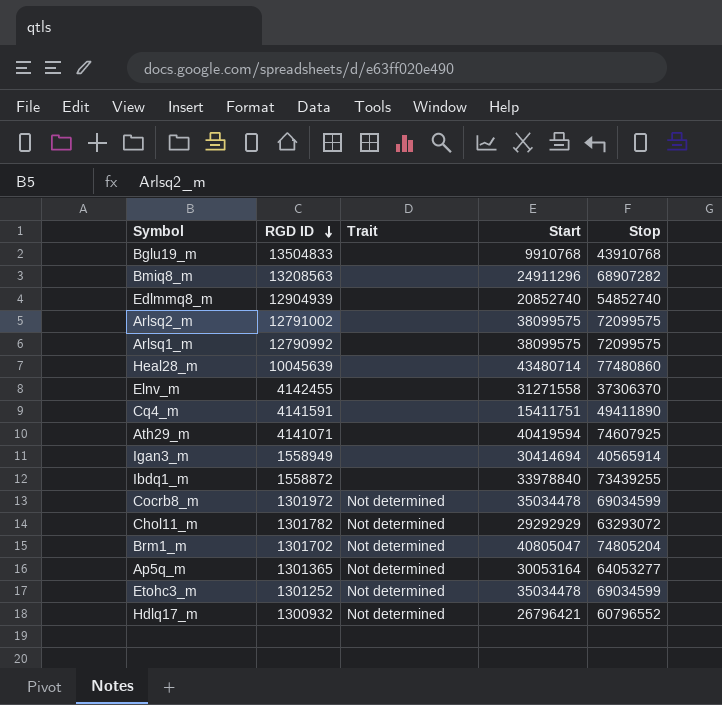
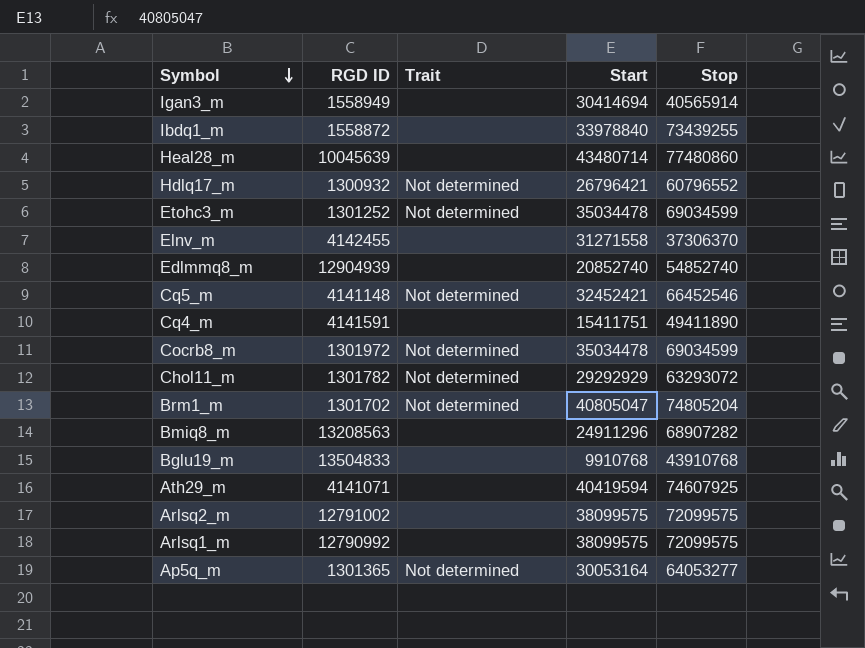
row order: RGD ID descending -> Symbol descending
row Cq5_m: none -> 4141148 | Not determined | 32452421 | 66452546

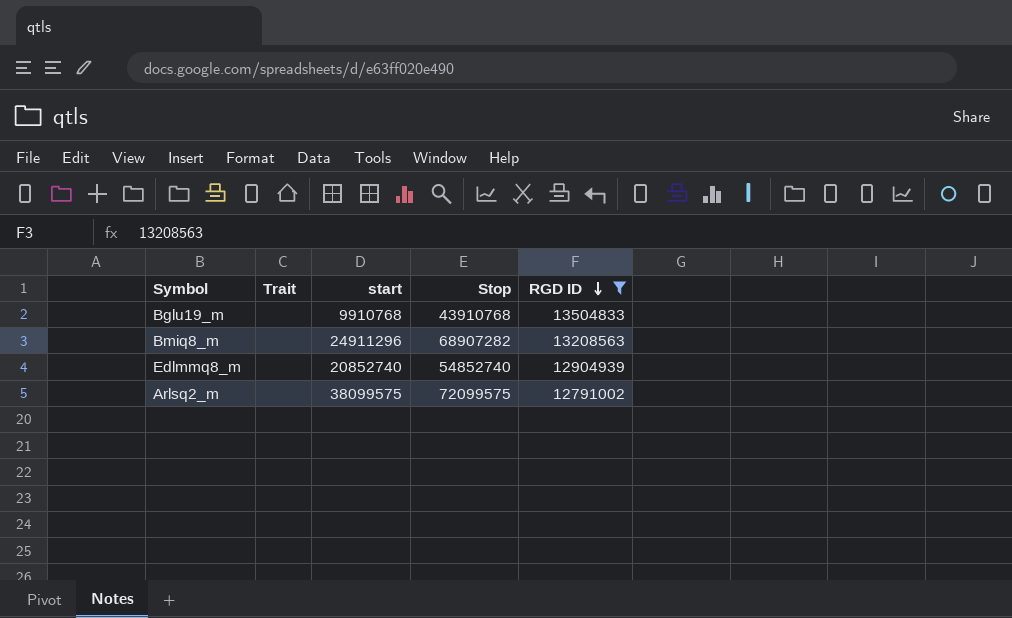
filter: none -> RGD ID >= 12791002
row order: Symbol descending -> RGD ID descending
column name: Start -> start
column RGD ID | position: 2 -> 5

